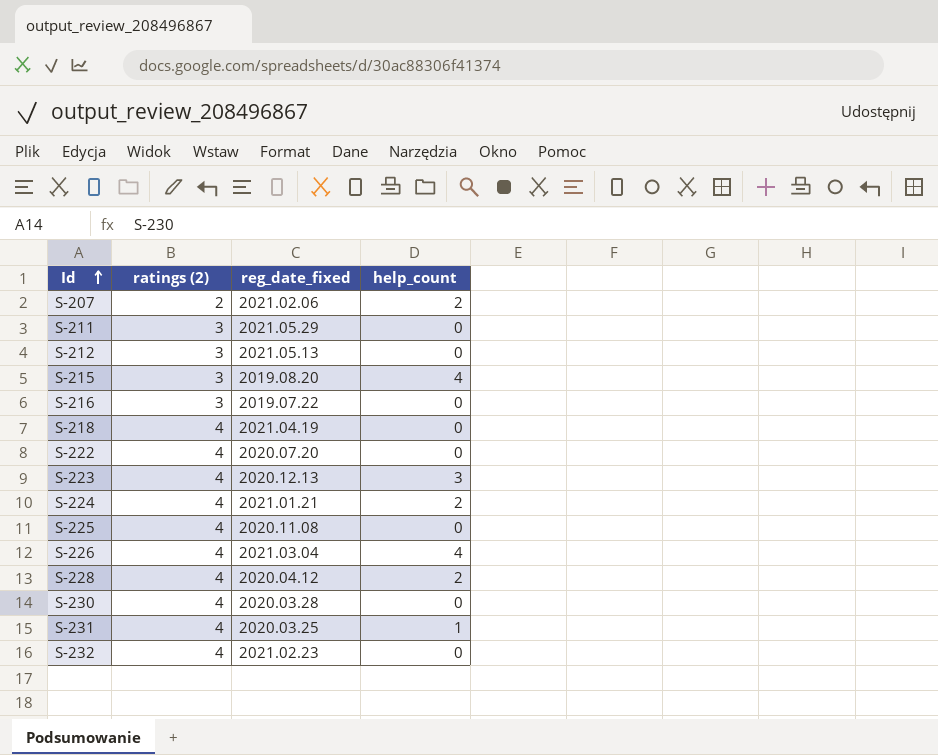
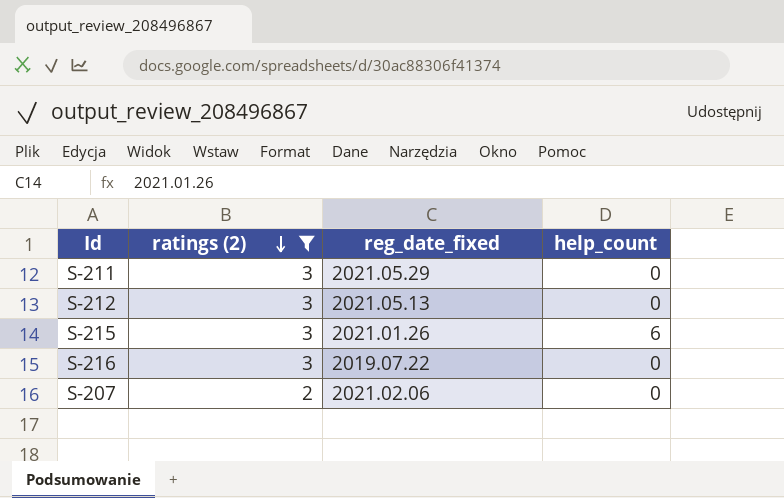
filter: none -> ratings (2) != 4
row order: Id ascending -> ratings (2) descending
S-215 | reg_date_fixed: 2019.08.20 -> 2021.01.26
S-215 | help_count: 4 -> 6
S-207 | help_count: 2 -> 0

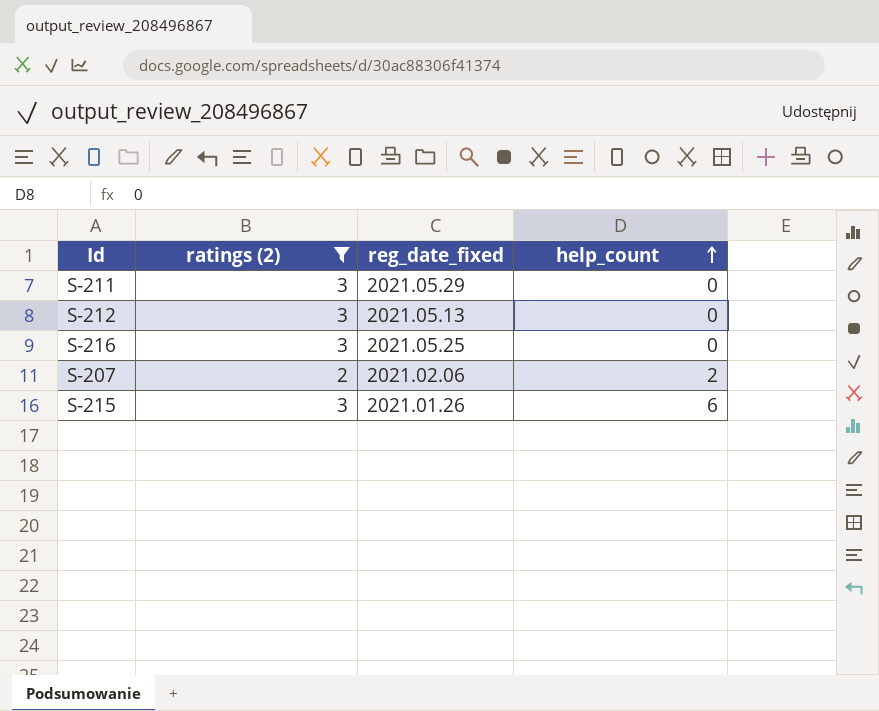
row order: ratings (2) descending -> help_count ascending
S-216 | reg_date_fixed: 2019.07.22 -> 2021.05.25
S-207 | help_count: 0 -> 2

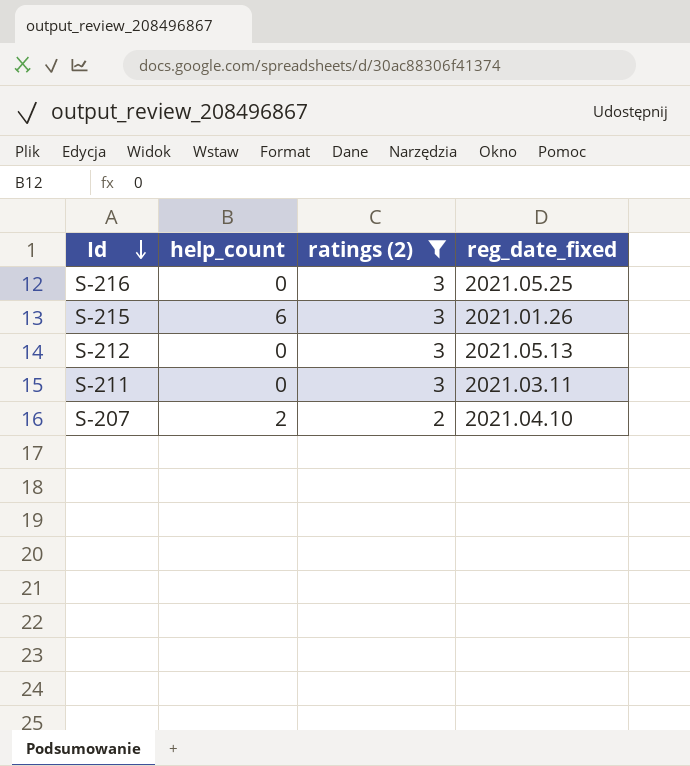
row order: help_count ascending -> Id descending
column help_count | position: 4 -> 2
S-211 | reg_date_fixed: 2021.05.29 -> 2021.03.11
S-207 | reg_date_fixed: 2021.02.06 -> 2021.04.10

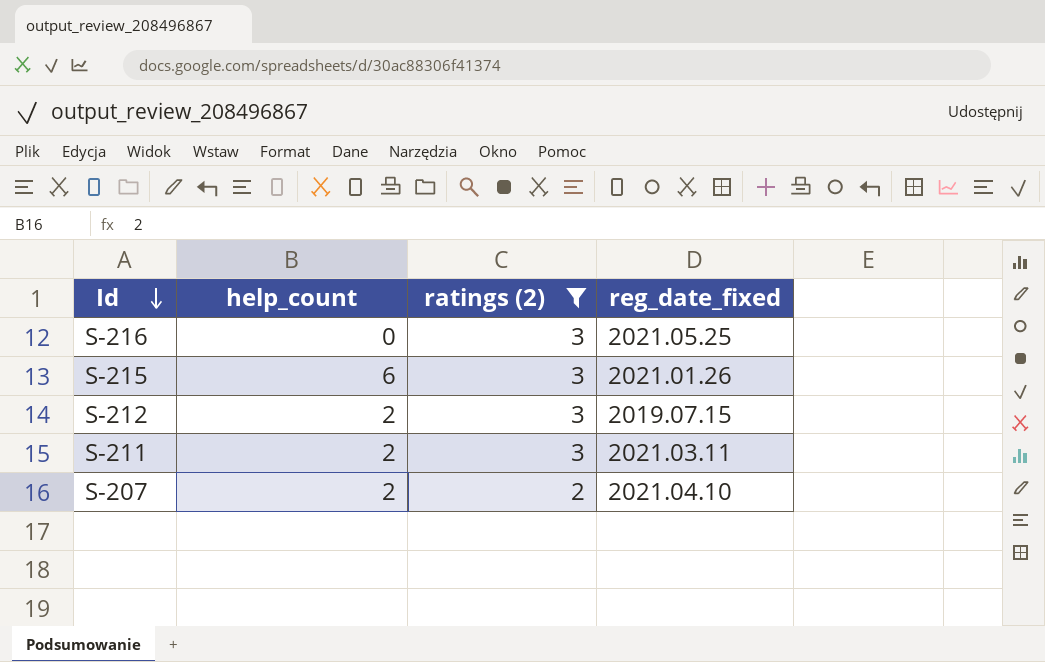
S-212 | help_count: 0 -> 2
S-212 | reg_date_fixed: 2021.05.13 -> 2019.07.15
S-211 | help_count: 0 -> 2

